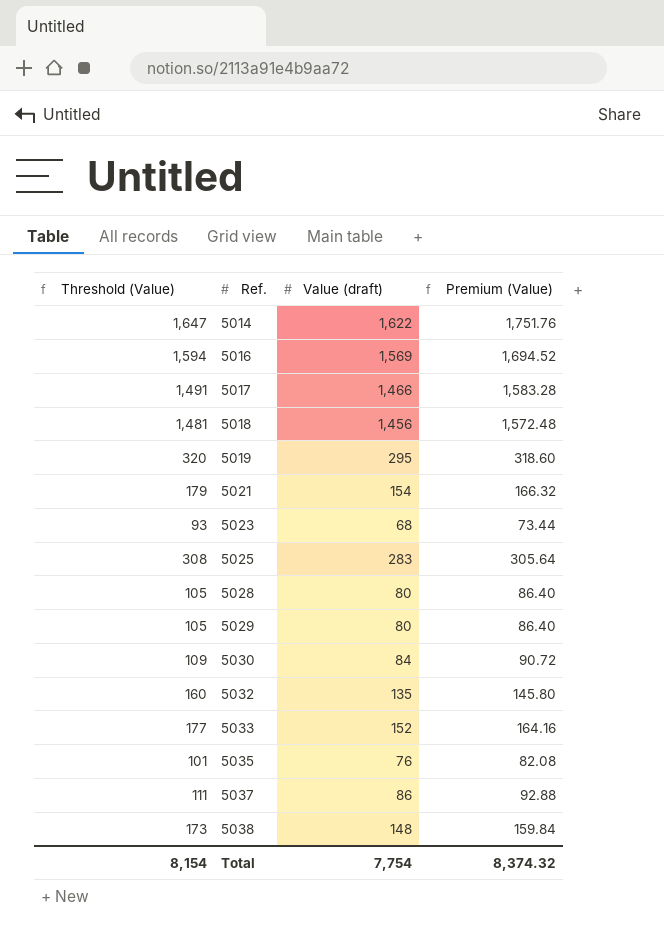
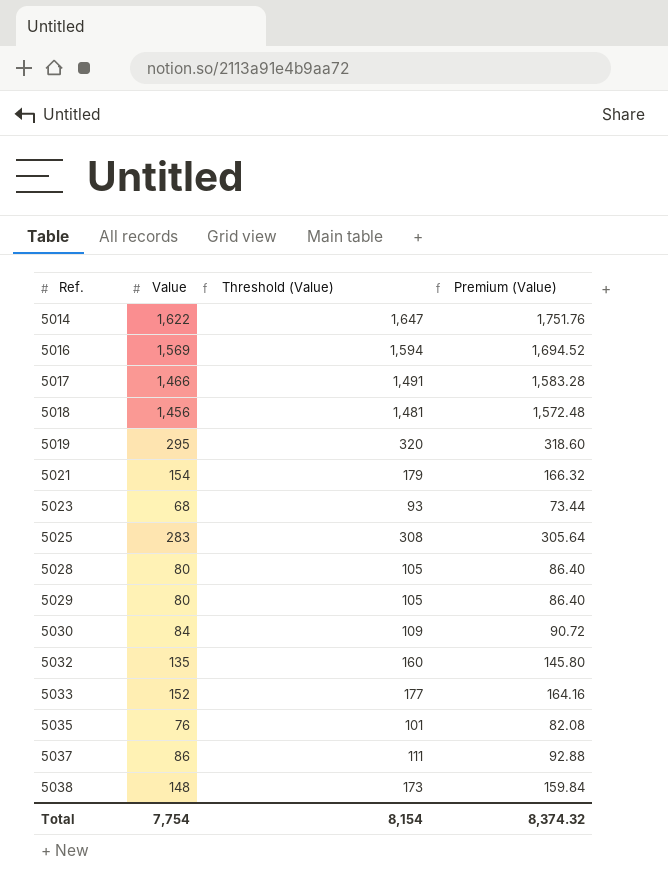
column name: Value (draft) -> Value
column Threshold (Value) | position: 1 -> 3

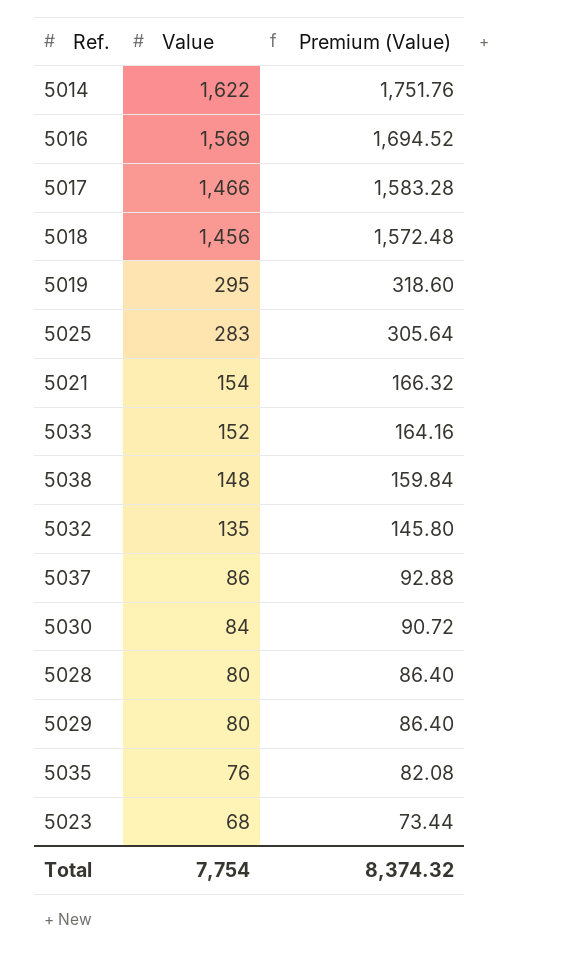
row order: Ref. ascending -> Value descending
column Threshold (Value) | formula: [Value] + 25 -> none

